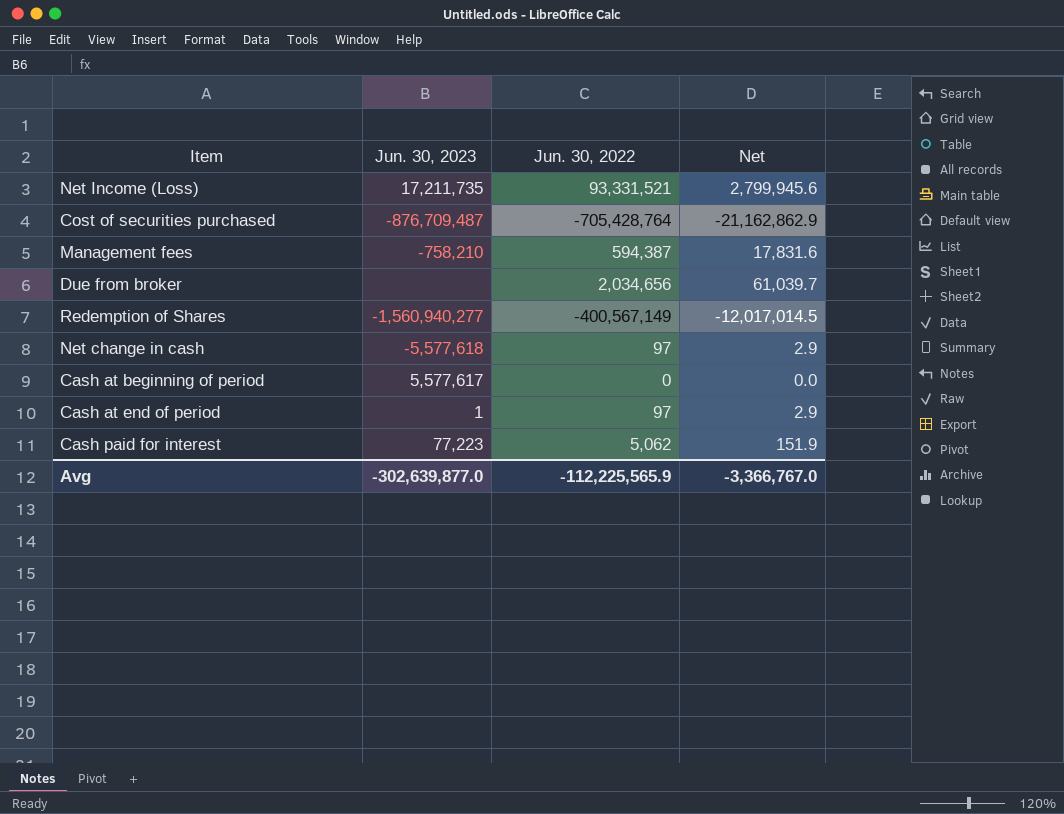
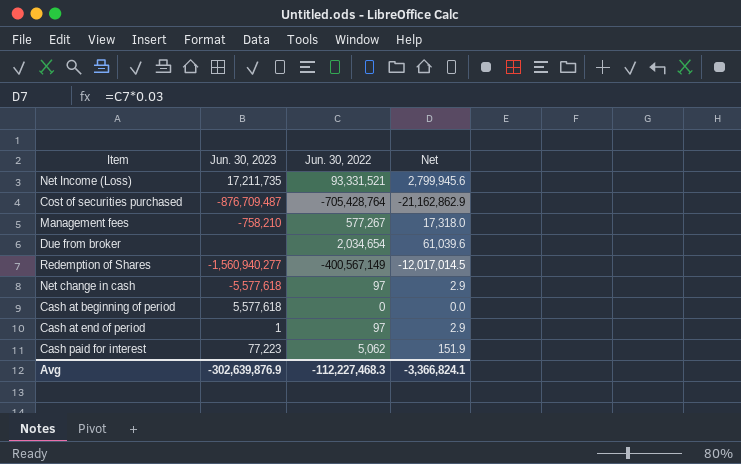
Management fees | Jun. 30, 2022: 594,387 -> 577,267
Management fees | Net: 17,831.6 -> 17,318.0
Due from broker | Jun. 30, 2022: 2,034,656 -> 2,034,654
Due from broker | Net: 61,039.7 -> 61,039.6
Cash at beginning of period | Jun. 30, 2023: 5,577,617 -> 5,577,618
Avg | Jun. 30, 2023: -302,639,877.0 -> -302,639,876.9
Avg | Jun. 30, 2022: -112,225,565.9 -> -112,227,468.3
Avg | Net: -3,366,767.0 -> -3,366,824.1

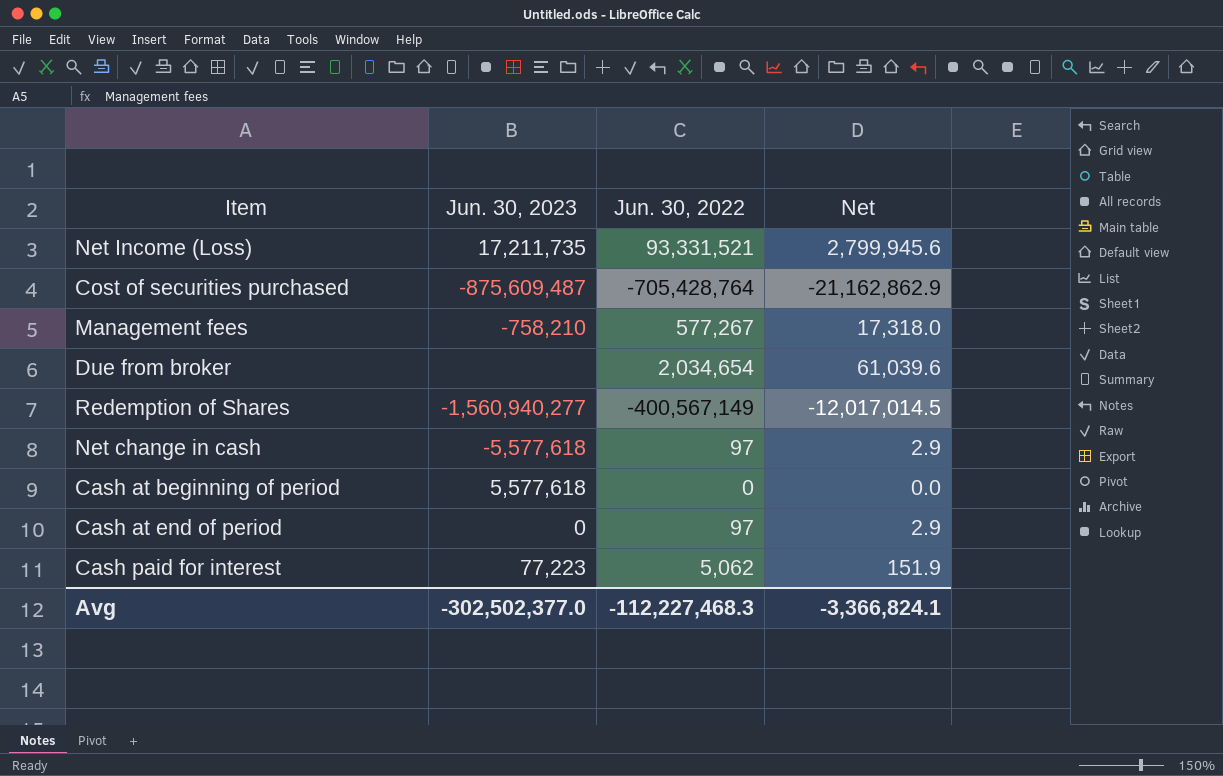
Cost of securities purchased | Jun. 30, 2023: -876,709,487 -> -875,609,487
Cash at end of period | Jun. 30, 2023: 1 -> 0
Avg | Jun. 30, 2023: -302,639,876.9 -> -302,502,377.0

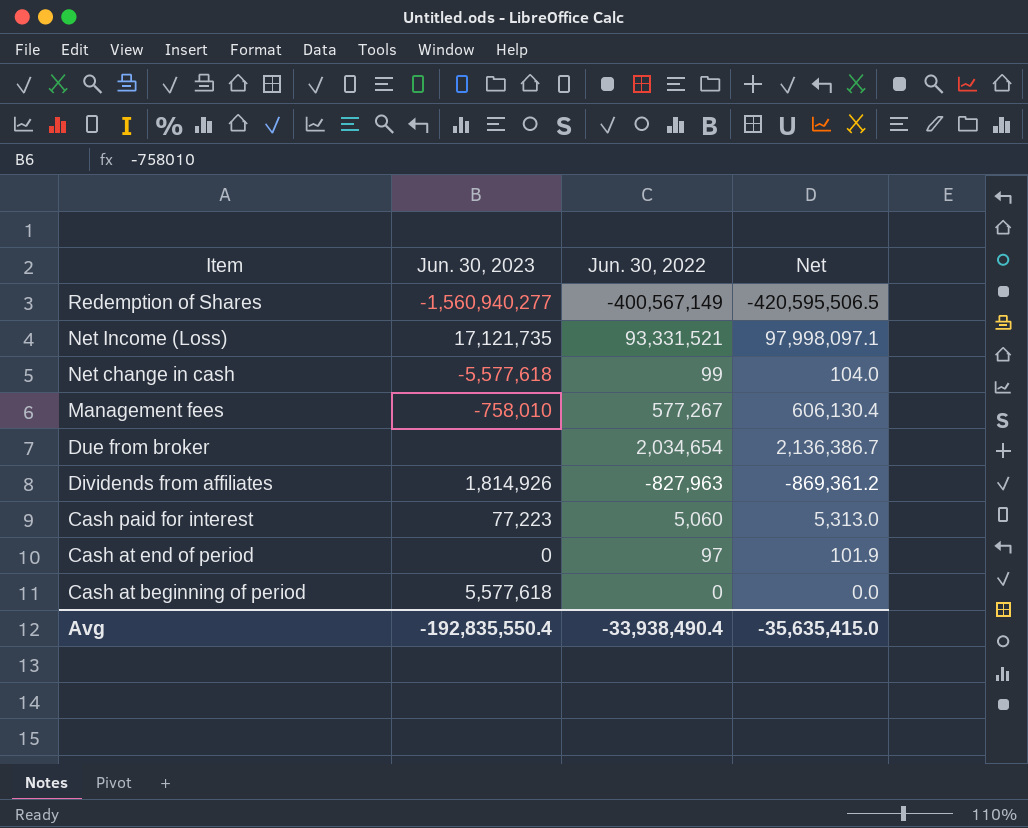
row order: none -> Item descending
column Net | formula: [Jun. 30, 2022] * 0.03 -> [Jun. 30, 2022] * 1.05
row Cost of securities purchased: -875,609,487 | -705,428,764 | -21,162,862.9 -> none
Net Income (Loss) | Jun. 30, 2023: 17,211,735 -> 17,121,735
Net change in cash | Jun. 30, 2022: 97 -> 99
Management fees | Jun. 30, 2023: -758,210 -> -758,010
row Dividends from affiliates: none -> 1,814,926 | -827,963 | -869,361.2
Cash paid for interest | Jun. 30, 2022: 5,062 -> 5,060
Avg | Jun. 30, 2023: -302,502,377.0 -> -192,835,550.4
Avg | Jun. 30, 2022: -112,227,468.3 -> -33,938,490.4
Avg | Net: -3,366,824.1 -> -35,635,415.0

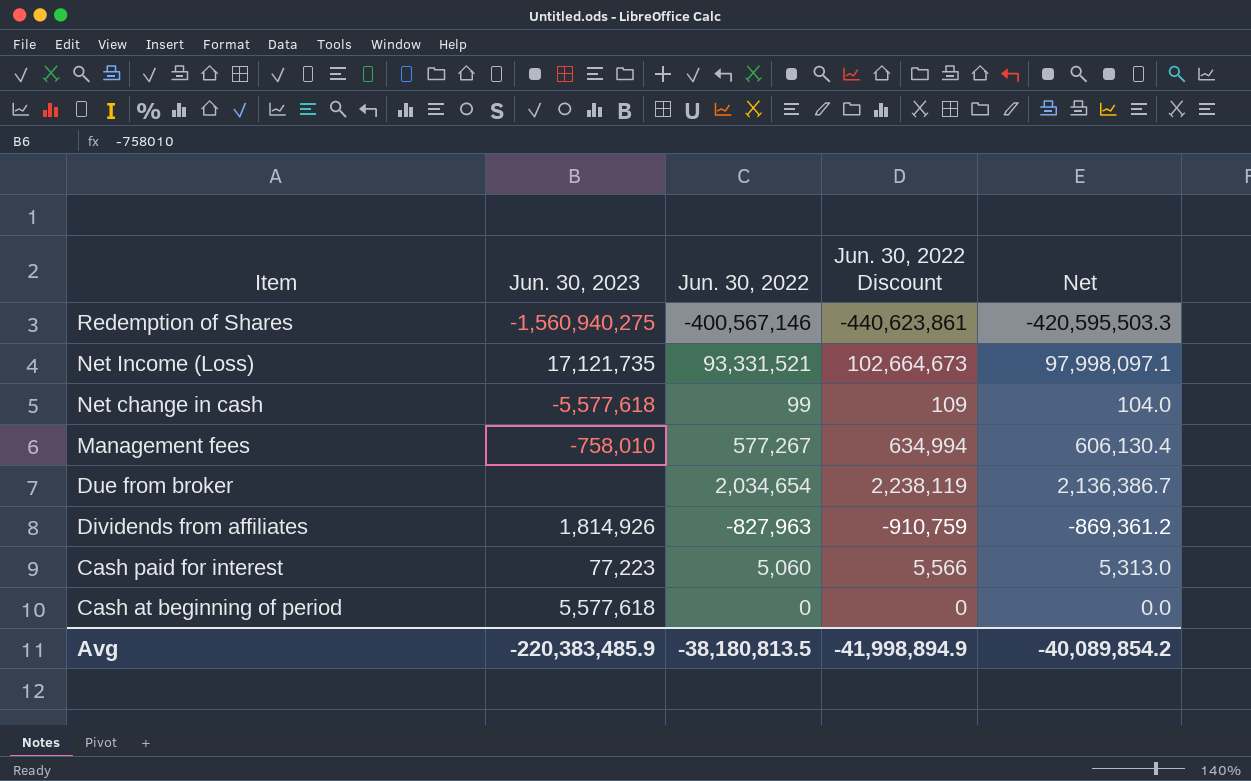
column Jun. 30, 2022 Discount | formula: none -> [Jun. 30, 2022] * 1.1
row Cash at end of period: 0 | 97 | 101.9 -> none
Redemption of Shares | Jun. 30, 2023: -1,560,940,277 -> -1,560,940,275
Redemption of Shares | Jun. 30, 2022: -400,567,149 -> -400,567,146
Redemption of Shares | Net: -420,595,506.5 -> -420,595,503.3
Avg | Jun. 30, 2023: -192,835,550.4 -> -220,383,485.9
Avg | Jun. 30, 2022: -33,938,490.4 -> -38,180,813.5
Avg | Net: -35,635,415.0 -> -40,089,854.2

